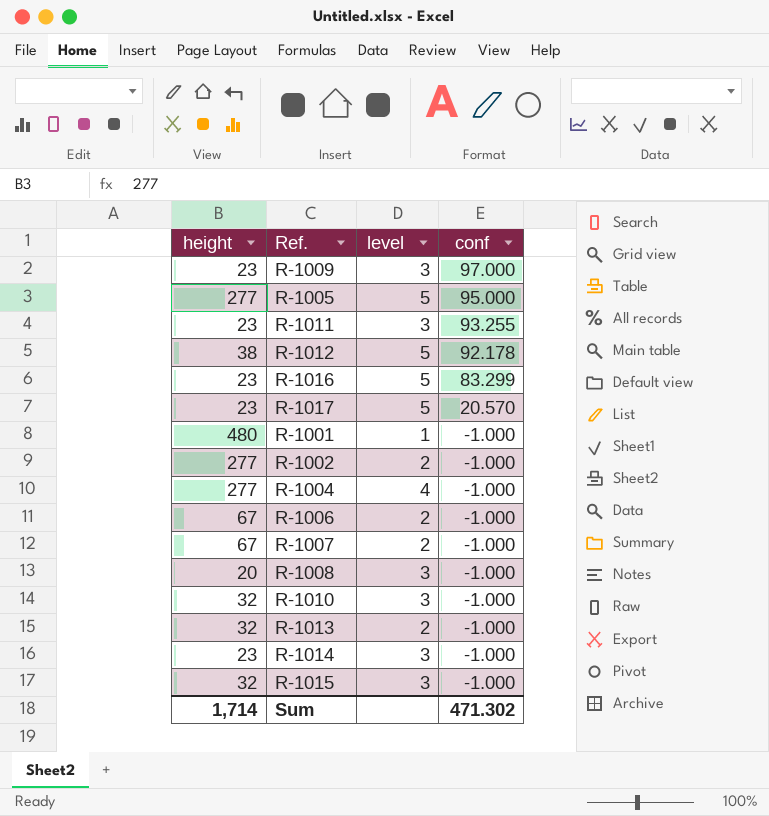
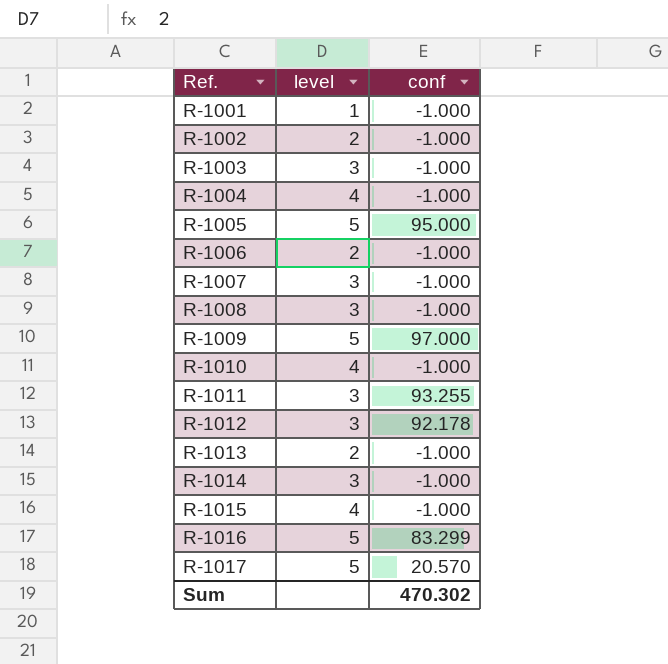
row order: conf descending -> Ref. ascending
column height | position: 1 -> none
row R-1003: none -> 3 | -1.000
R-1007 | level: 2 -> 3
R-1009 | level: 3 -> 5
R-1010 | level: 3 -> 4
R-1012 | level: 5 -> 3
R-1015 | level: 3 -> 4
Sum | conf: 471.302 -> 470.302

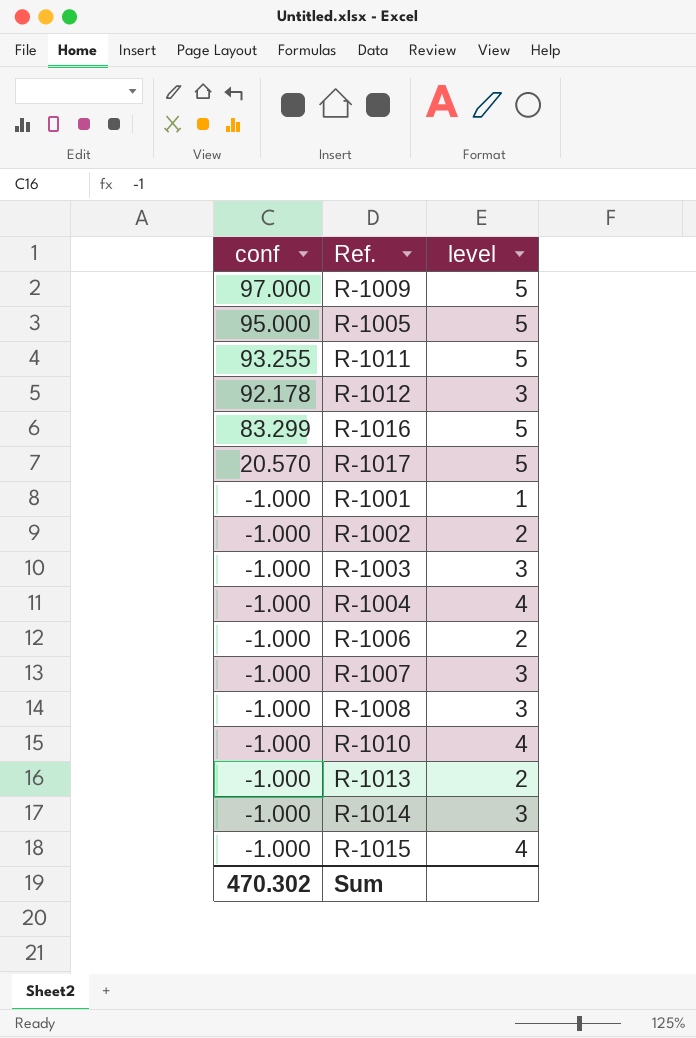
row order: Ref. ascending -> conf descending
column conf | position: 3 -> 1
R-1011 | level: 3 -> 5

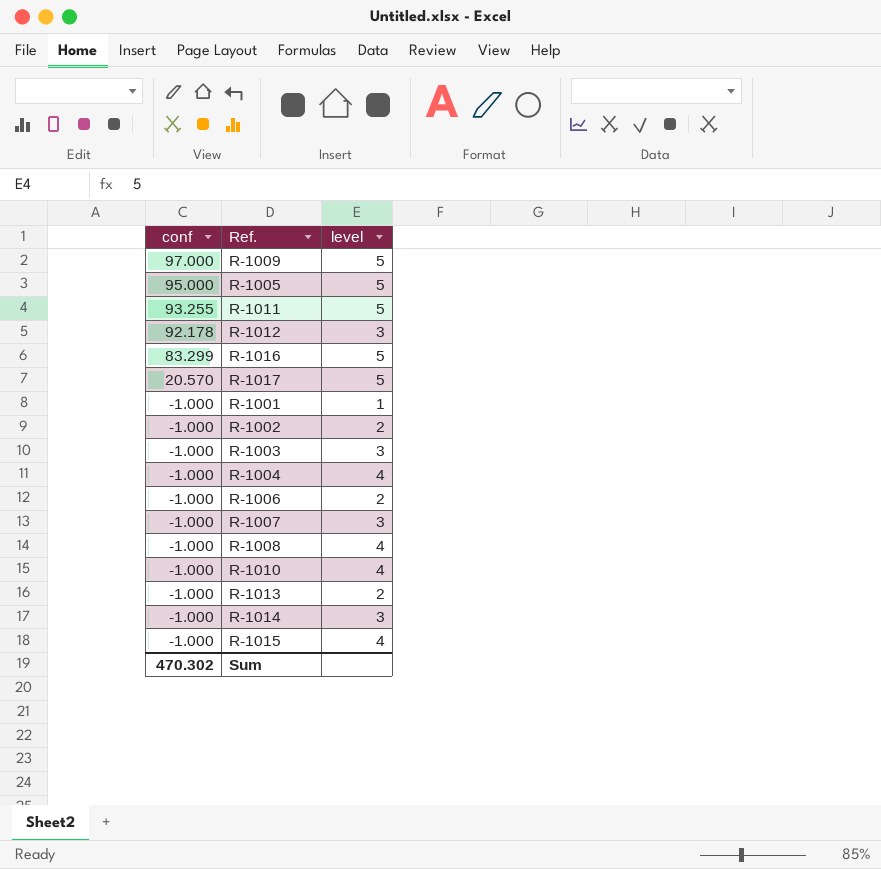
R-1008 | level: 3 -> 4

